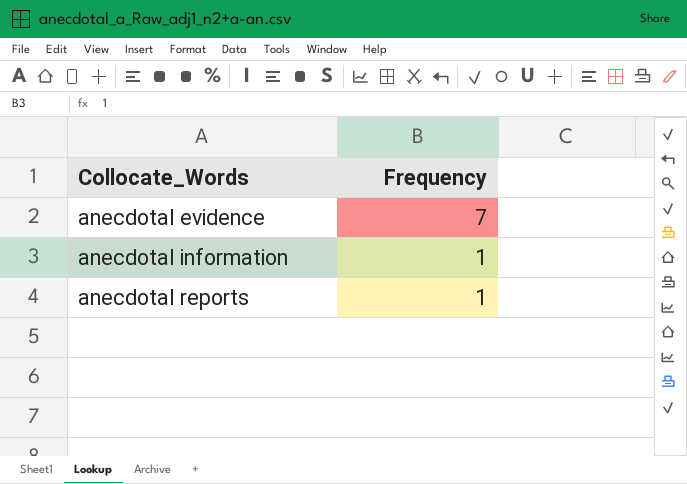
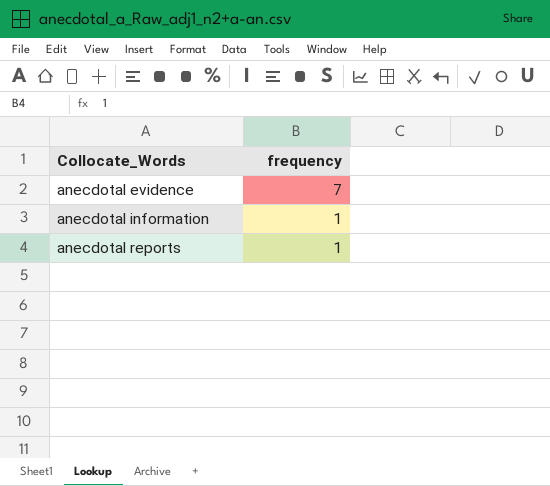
column name: Frequency -> frequency

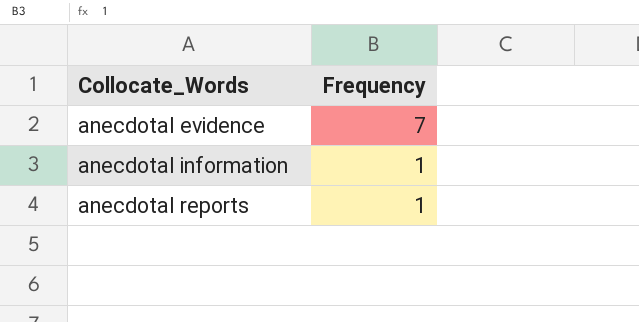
column name: frequency -> Frequency

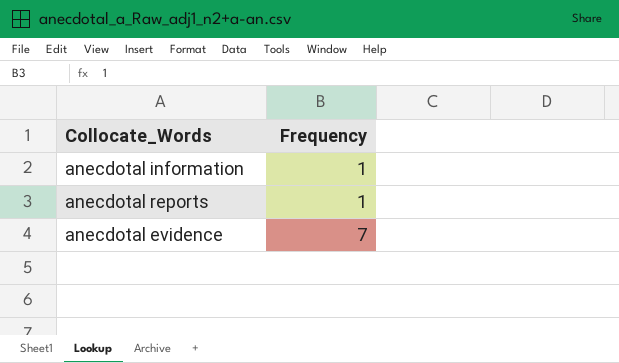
row order: Collocate_Words ascending -> Frequency ascending

